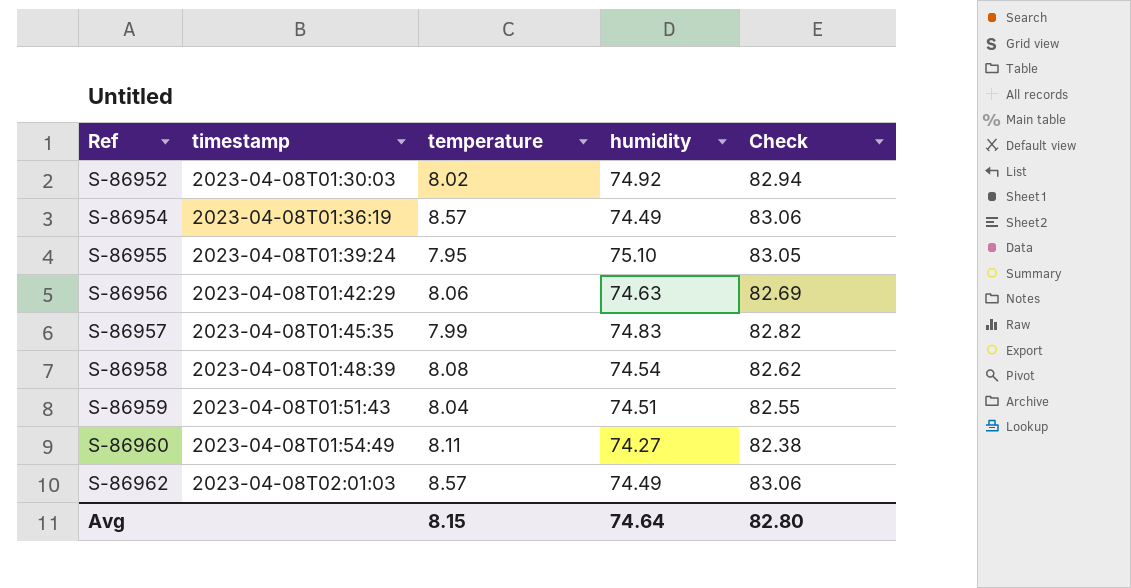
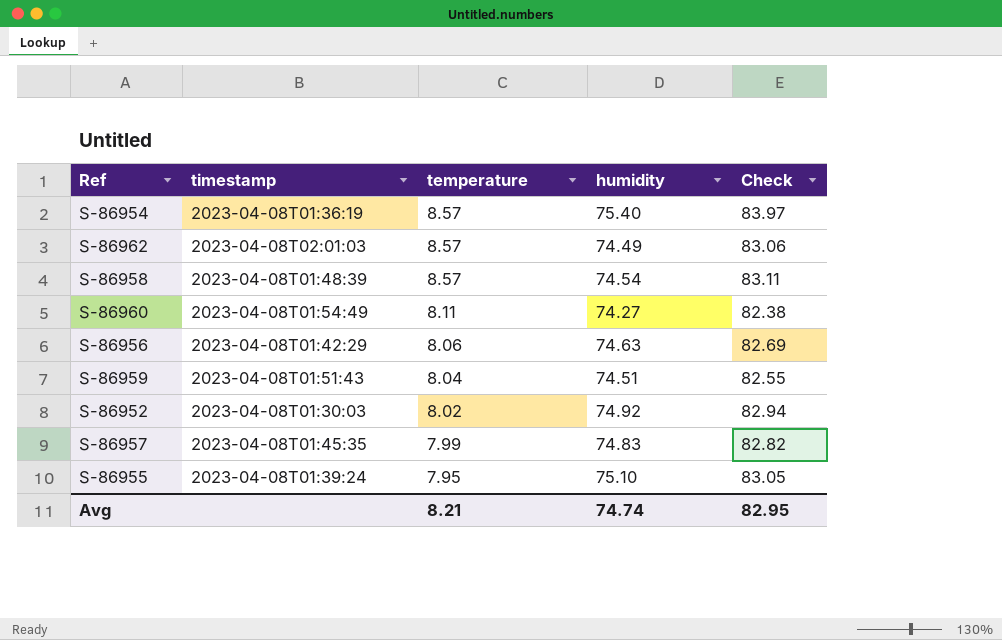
row order: Ref ascending -> temperature descending
S-86954 | humidity: 74.49 -> 75.40
S-86954 | Check: 83.06 -> 83.97
S-86958 | temperature: 8.08 -> 8.57
S-86958 | Check: 82.62 -> 83.11
Avg | temperature: 8.15 -> 8.21
Avg | humidity: 74.64 -> 74.74
Avg | Check: 82.80 -> 82.95

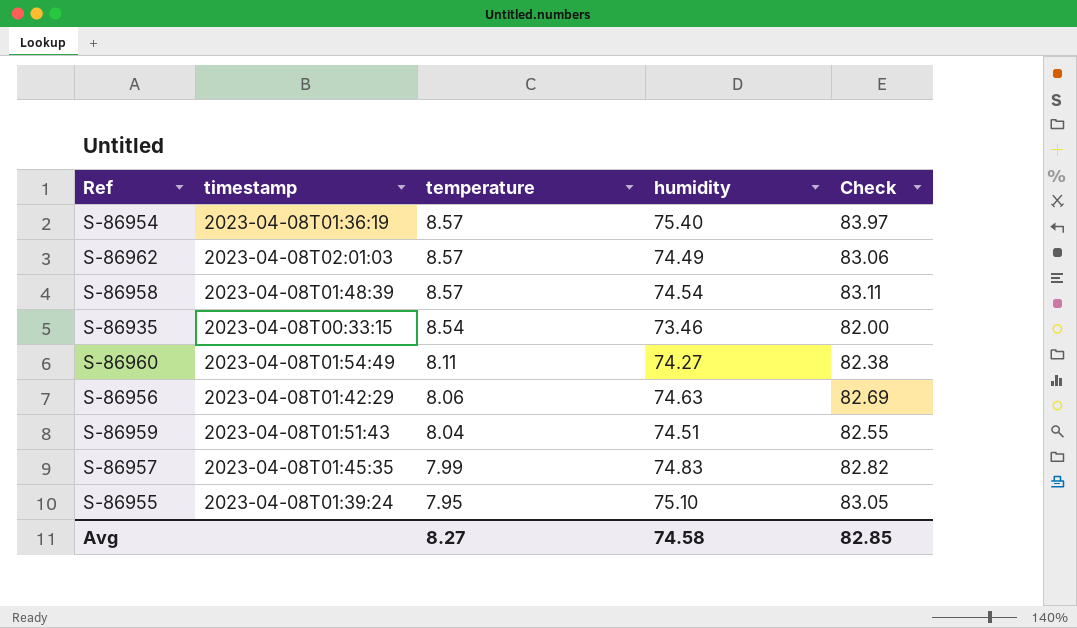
row S-86952: 2023-04-08T01:30:03 | 8.02 | 74.92 | 82.94 -> none
row S-86935: none -> 2023-04-08T00:33:15 | 8.54 | 73.46 | 82.00
Avg | temperature: 8.21 -> 8.27
Avg | humidity: 74.74 -> 74.58
Avg | Check: 82.95 -> 82.85

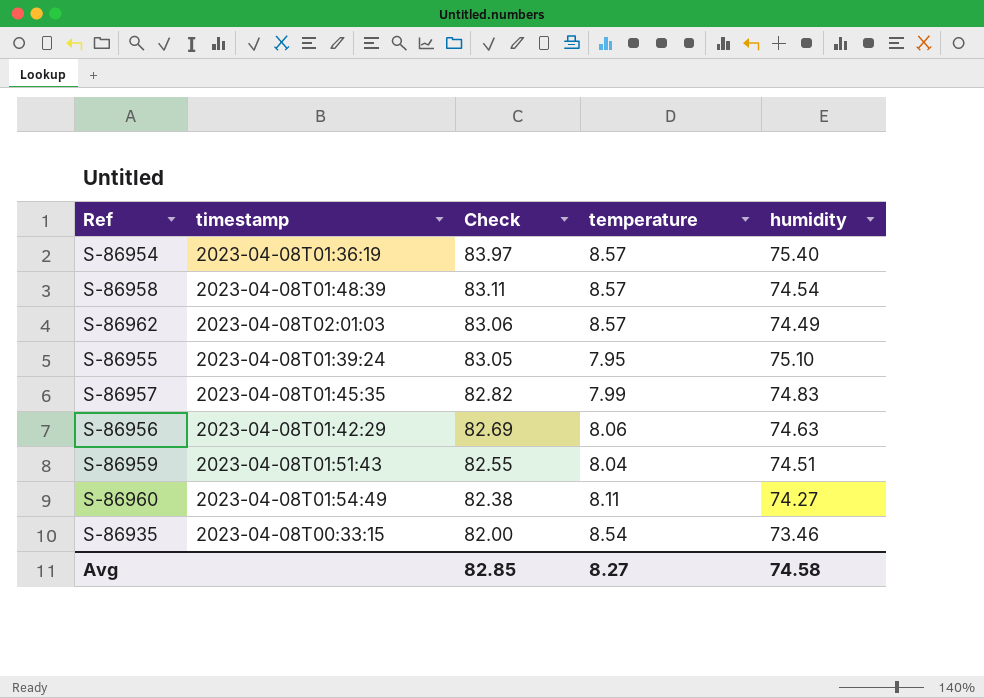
row order: temperature descending -> Check descending
column Check | position: 5 -> 3

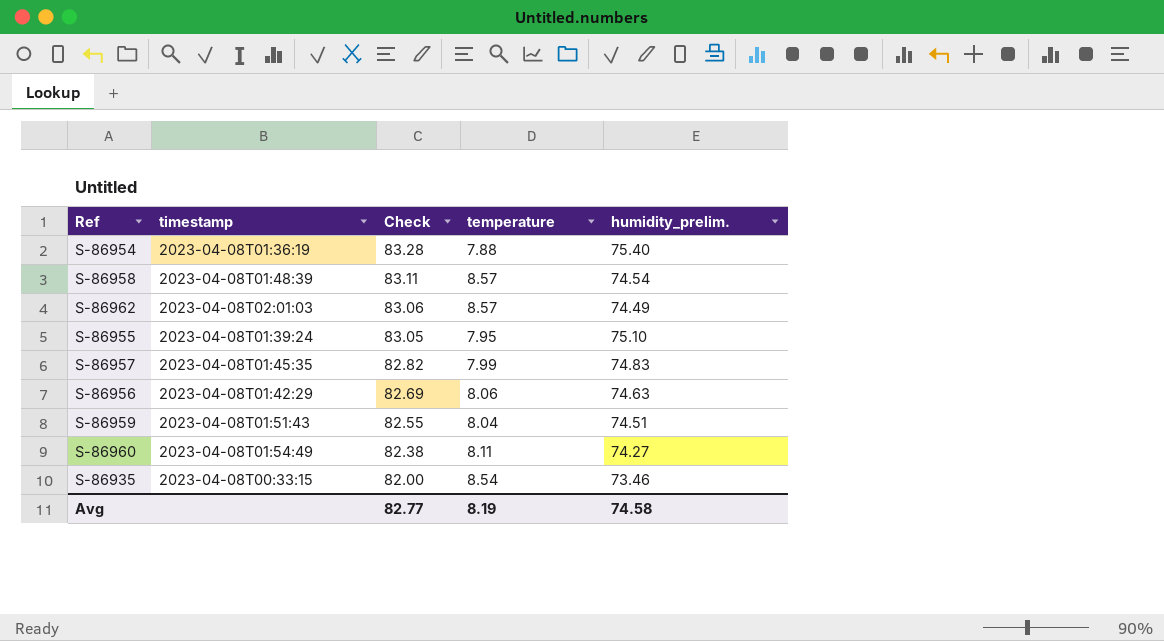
column name: humidity -> humidity_prelim.
S-86954 | Check: 83.97 -> 83.28
S-86954 | temperature: 8.57 -> 7.88
Avg | Check: 82.85 -> 82.77
Avg | temperature: 8.27 -> 8.19

